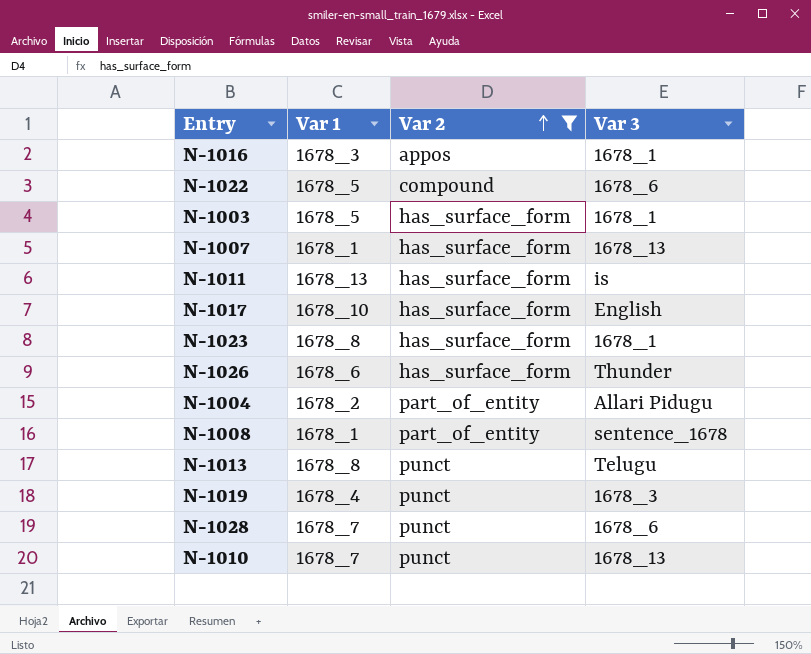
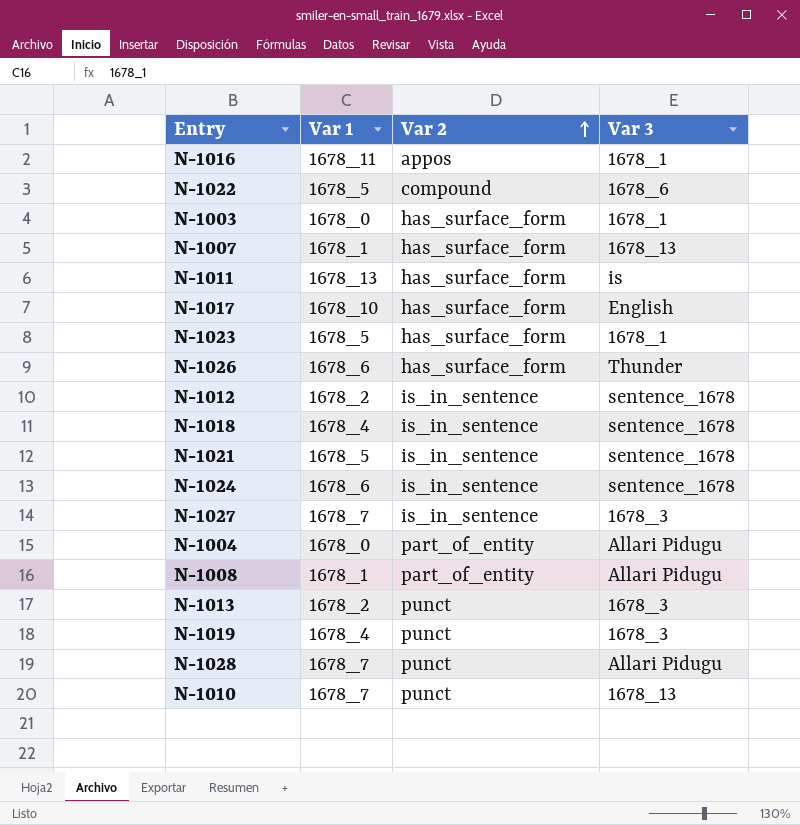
filter: Var 2 != is_in_sentence -> none
N-1016 | Var 1: 1678_3 -> 1678_11
N-1003 | Var 1: 1678_5 -> 1678_0
N-1023 | Var 1: 1678_8 -> 1678_5
N-1004 | Var 1: 1678_2 -> 1678_0
N-1008 | Var 3: sentence_1678 -> Allari Pidugu
N-1013 | Var 1: 1678_8 -> 1678_2
N-1013 | Var 3: Telugu -> 1678_3
N-1028 | Var 3: 1678_6 -> Allari Pidugu

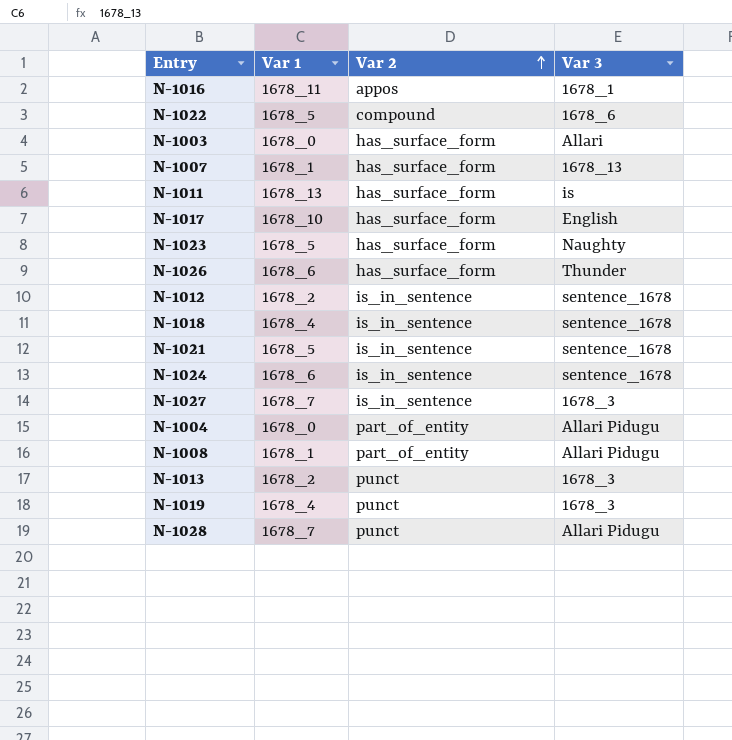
row N-1010: 1678_7 | punct | 1678_13 -> none
N-1003 | Var 3: 1678_1 -> Allari
N-1023 | Var 3: 1678_1 -> Naughty

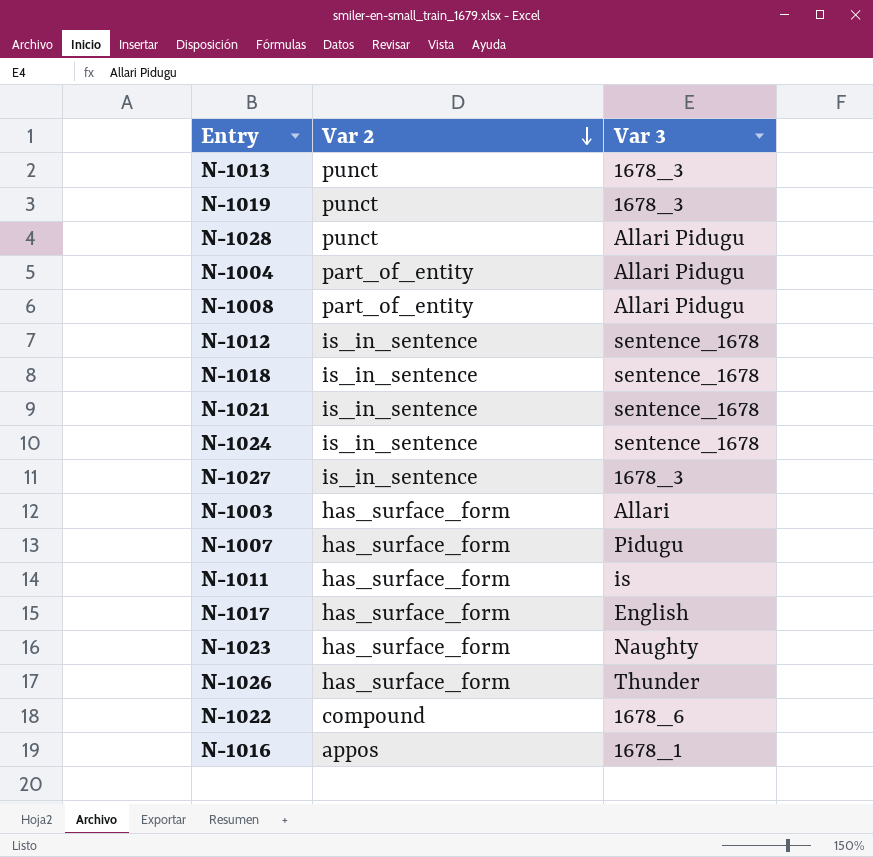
row order: Var 2 ascending -> Var 2 descending
column Var 1 | position: 2 -> none
N-1007 | Var 3: 1678_13 -> Pidugu

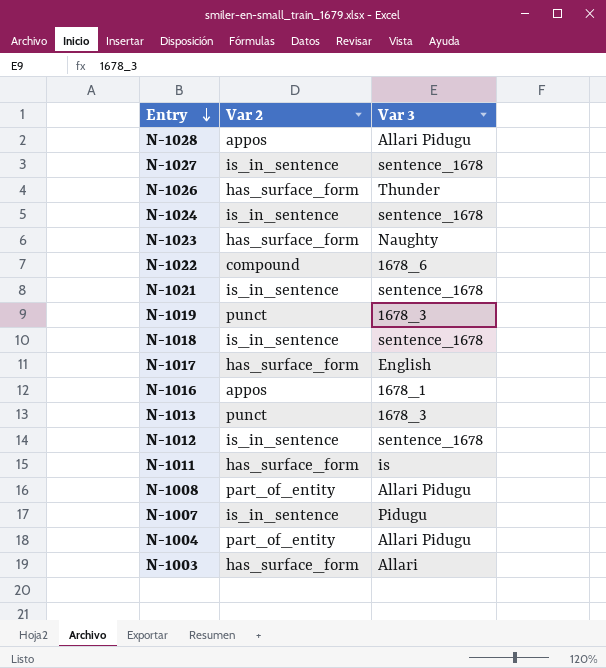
row order: Var 2 descending -> Entry descending
N-1028 | Var 2: punct -> appos
N-1027 | Var 3: 1678_3 -> sentence_1678
N-1007 | Var 2: has_surface_form -> is_in_sentence

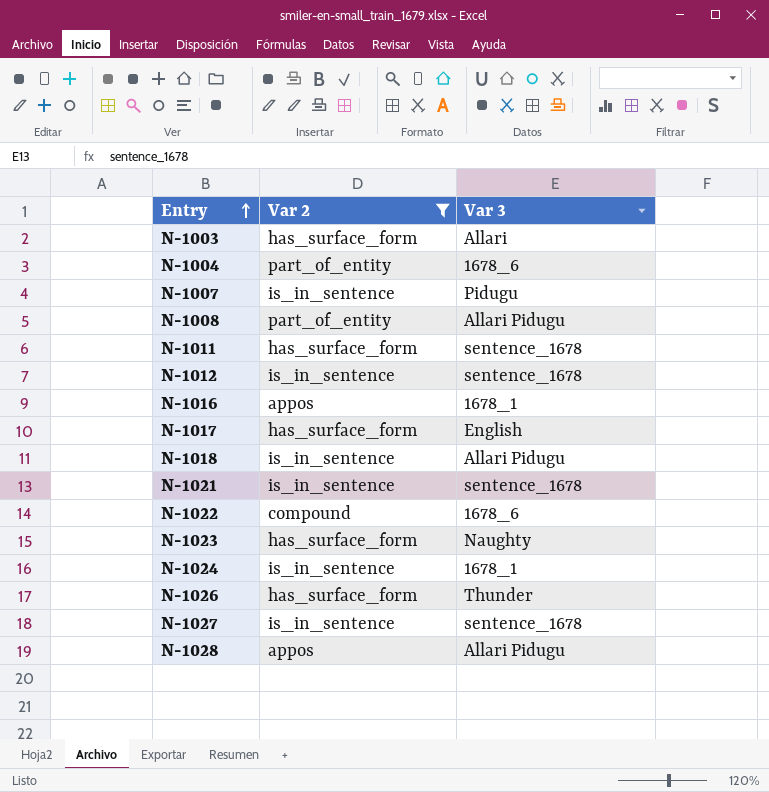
filter: none -> Var 2 != punct
row order: Entry descending -> Entry ascending
N-1004 | Var 3: Allari Pidugu -> 1678_6
N-1011 | Var 3: is -> sentence_1678
N-1018 | Var 3: sentence_1678 -> Allari Pidugu
N-1024 | Var 3: sentence_1678 -> 1678_1

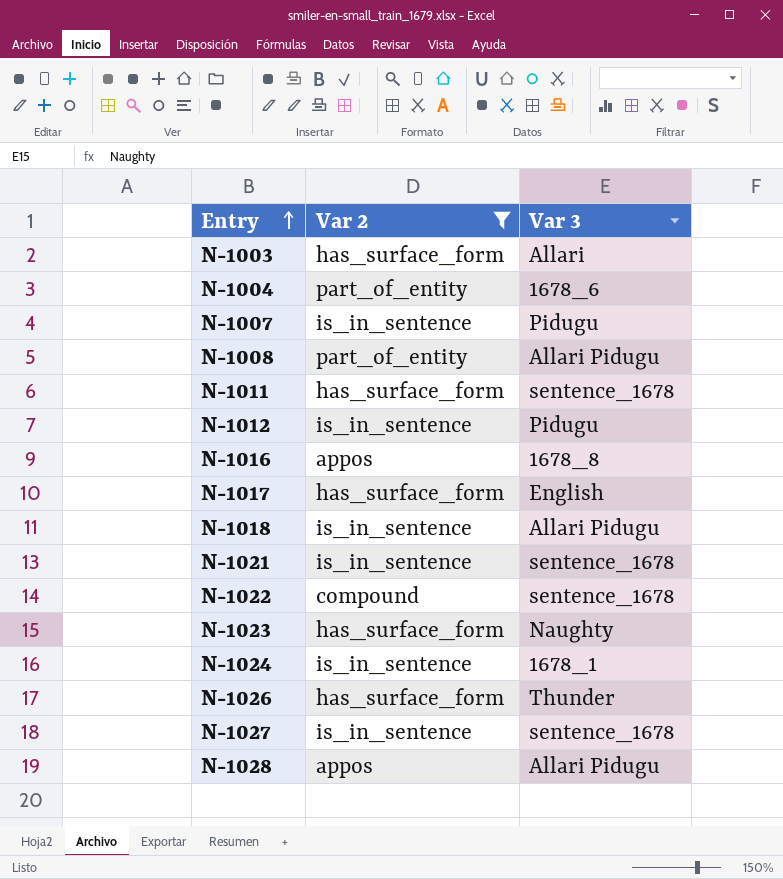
N-1012 | Var 3: sentence_1678 -> Pidugu
N-1016 | Var 3: 1678_1 -> 1678_8
N-1022 | Var 3: 1678_6 -> sentence_1678

